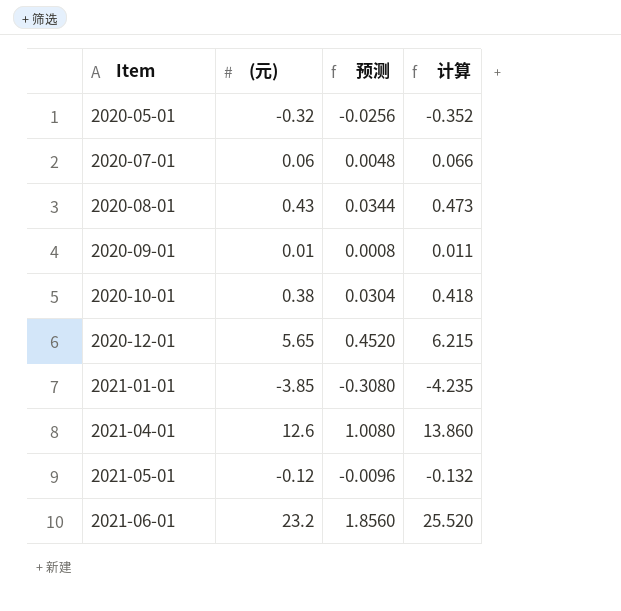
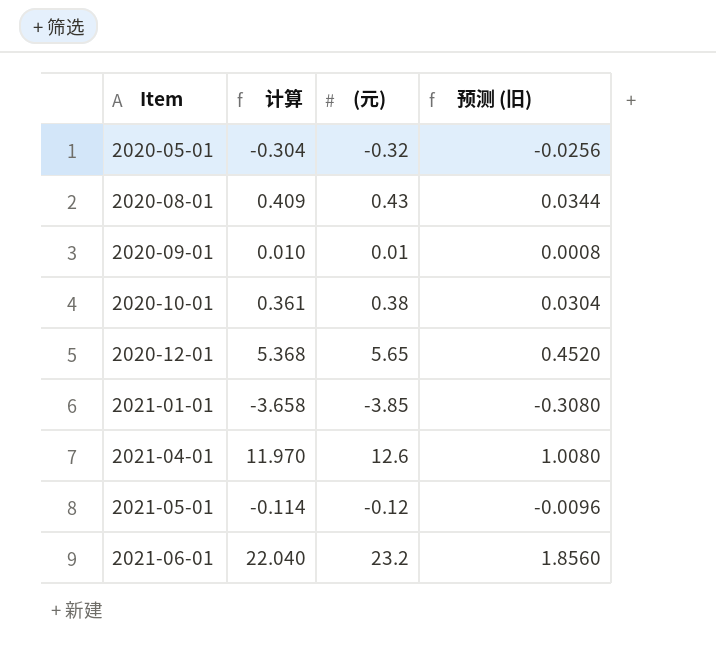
column 计算 | formula: [(元)] * 1.1 -> [(元)] * 0.95
column 计算 | position: 4 -> 2
column name: 预测 -> 预测 (旧)
row 2020-07-01: 0.06 | 0.0048 | 0.066 -> none

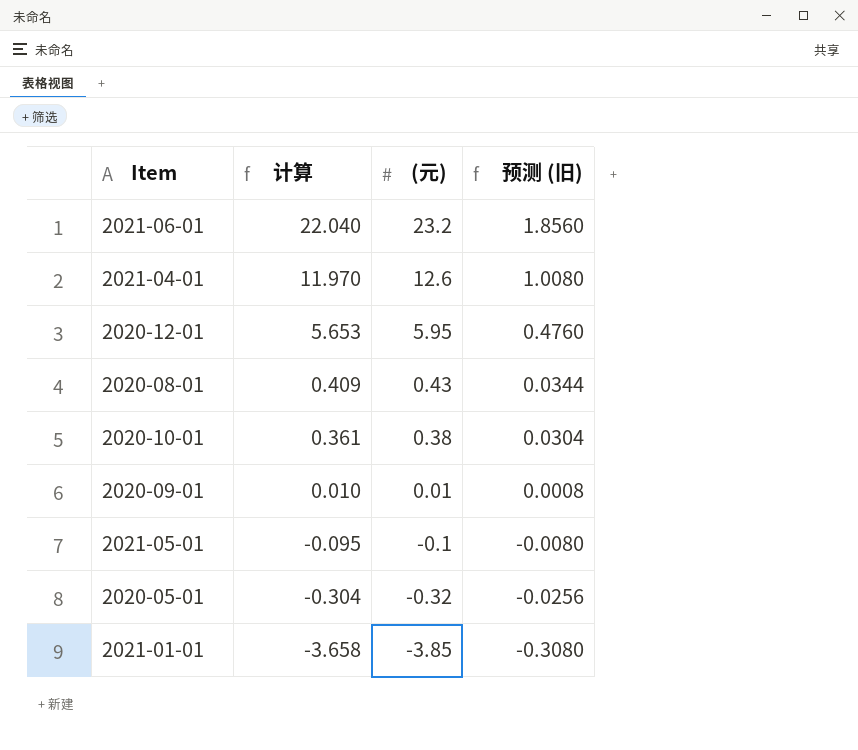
row order: Item ascending -> 计算 descending
2020-12-01 | 计算: 5.368 -> 5.653
2020-12-01 | (元): 5.65 -> 5.95
2020-12-01 | 预测 (旧): 0.4520 -> 0.4760
2021-05-01 | 计算: -0.114 -> -0.095
2021-05-01 | (元): -0.12 -> -0.1
2021-05-01 | 预测 (旧): -0.0096 -> -0.0080

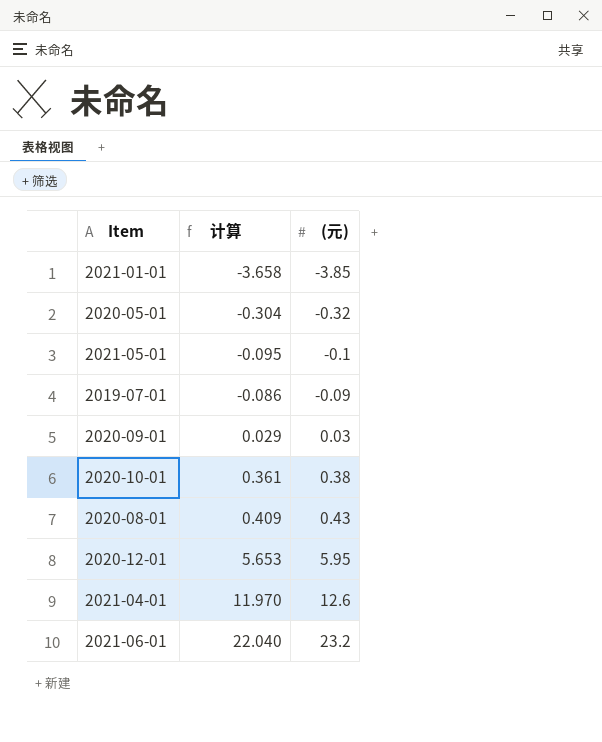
row order: 计算 descending -> 计算 ascending
column 预测 (旧) | formula: [(元)] * 0.08 -> none
row 2019-07-01: none -> -0.086 | -0.09
2020-09-01 | 计算: 0.010 -> 0.029
2020-09-01 | (元): 0.01 -> 0.03

